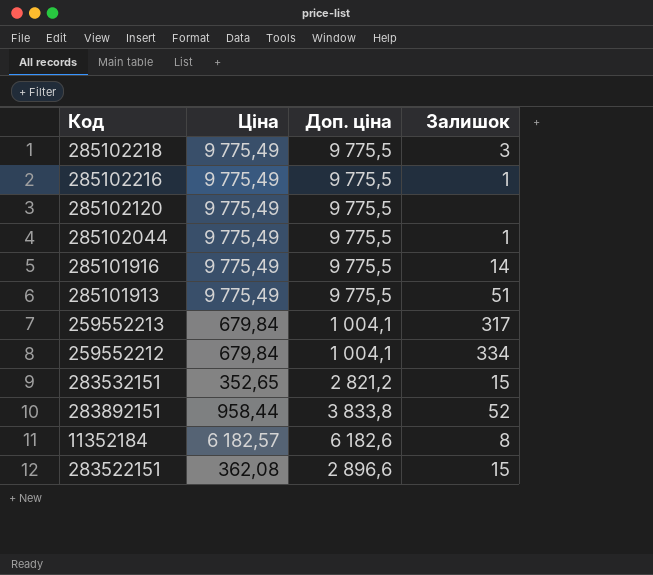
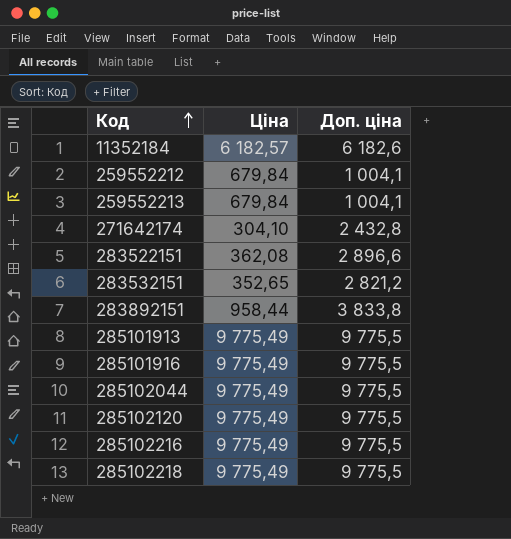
row order: none -> Код ascending
column Залишок | position: 4 -> none
row 271642174: none -> 304,10 | 2 432,8

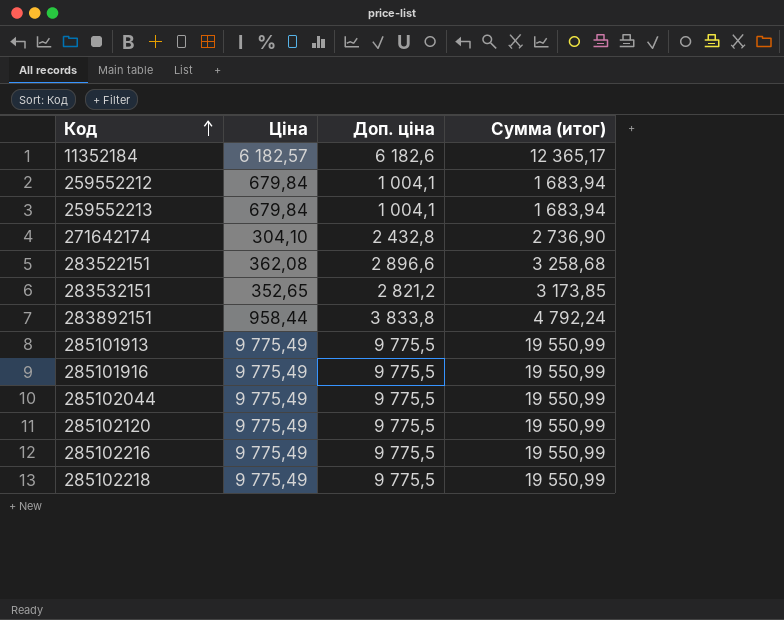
column Сумма (итог) | formula: none -> [Ціна] + [Доп. ціна]

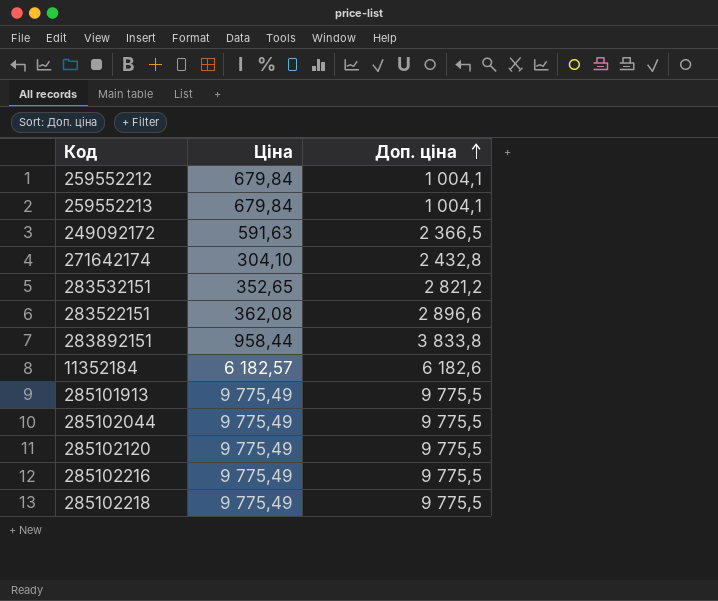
row order: Код ascending -> Доп. ціна ascending
column Сумма (итог) | formula: [Ціна] + [Доп. ціна] -> none
row 285101916: 9 775,49 | 9 775,5 | 19 550,99 -> none
row 249092172: none -> 591,63 | 2 366,5

